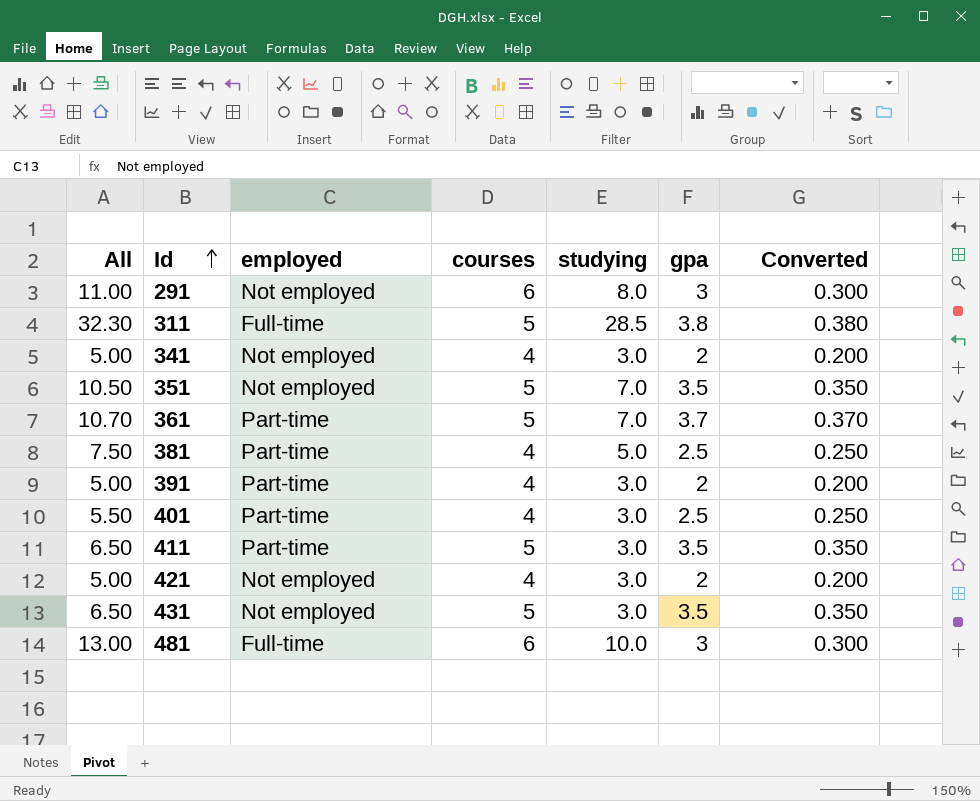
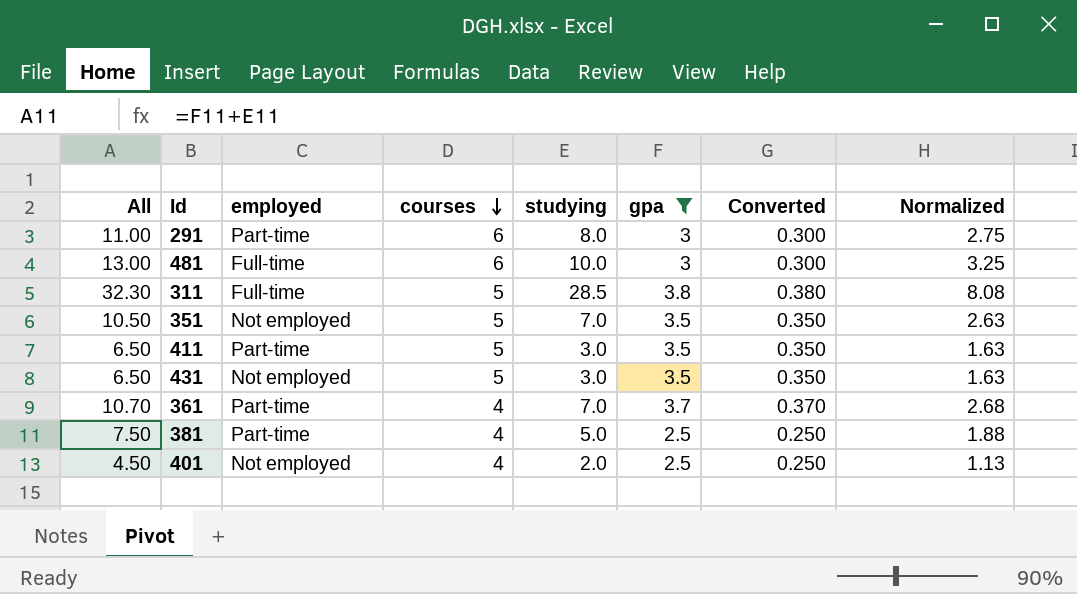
filter: none -> gpa != 2
row order: Id ascending -> courses descending
column Normalized | formula: none -> [All] * 0.25
291 | employed: Not employed -> Part-time
361 | courses: 5 -> 4
401 | All: 5.50 -> 4.50
401 | employed: Part-time -> Not employed
401 | studying: 3.0 -> 2.0

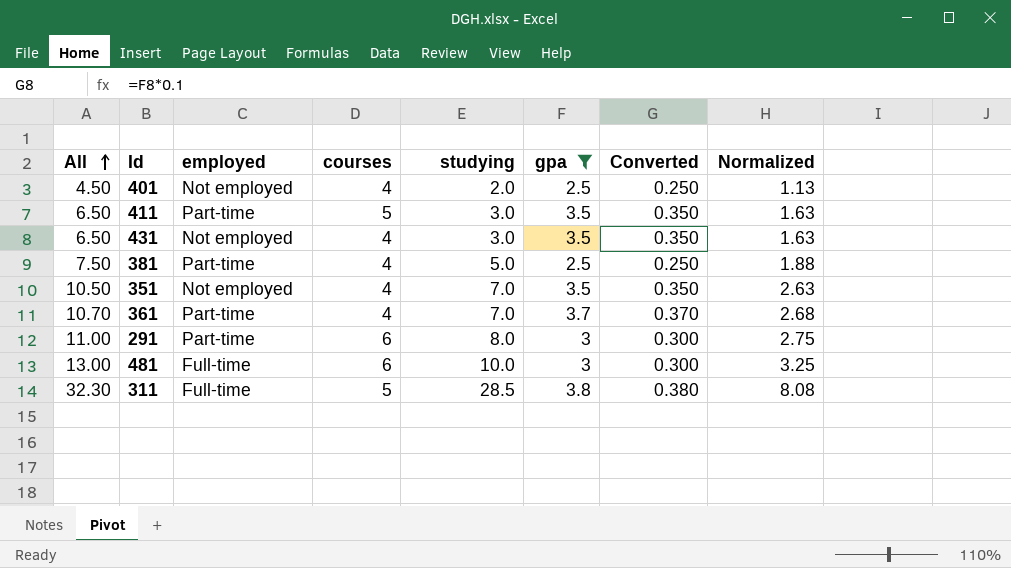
row order: courses descending -> All ascending
431 | courses: 5 -> 4
351 | courses: 5 -> 4

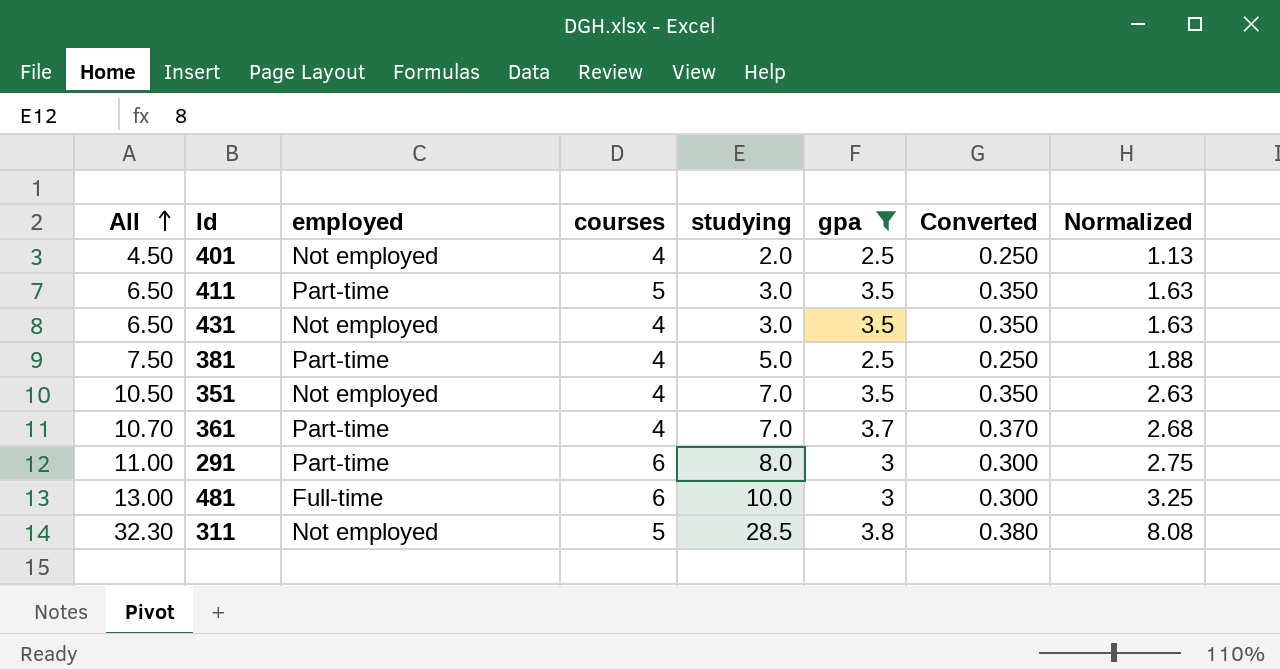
311 | employed: Full-time -> Not employed

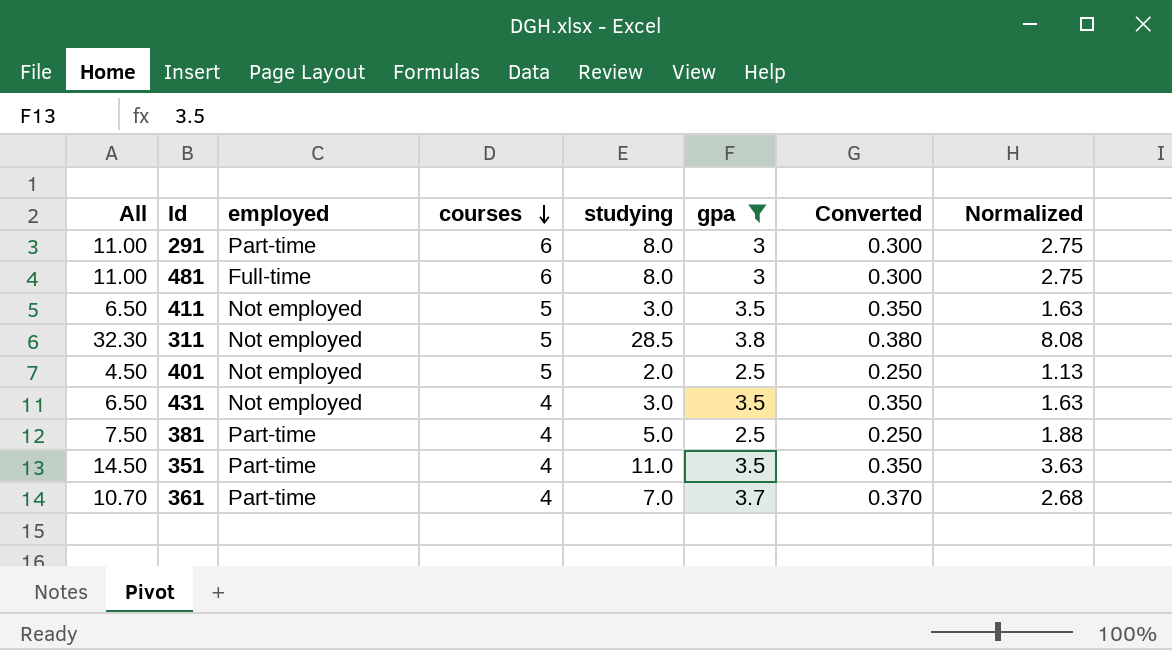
row order: All ascending -> courses descending
481 | All: 13.00 -> 11.00
481 | studying: 10.0 -> 8.0
481 | Normalized: 3.25 -> 2.75
411 | employed: Part-time -> Not employed
401 | courses: 4 -> 5
351 | All: 10.50 -> 14.50
351 | employed: Not employed -> Part-time
351 | studying: 7.0 -> 11.0
351 | Normalized: 2.63 -> 3.63

